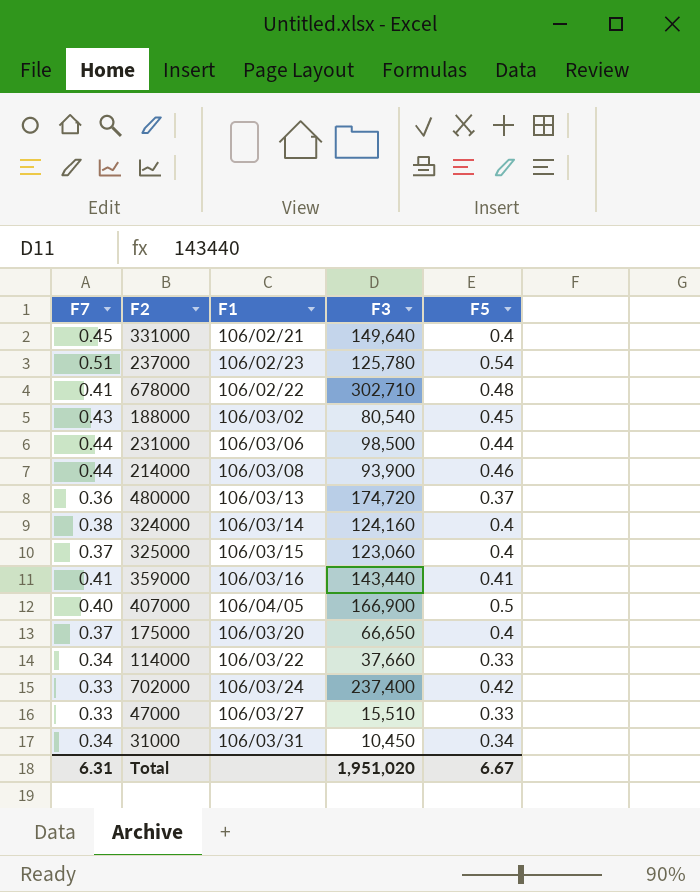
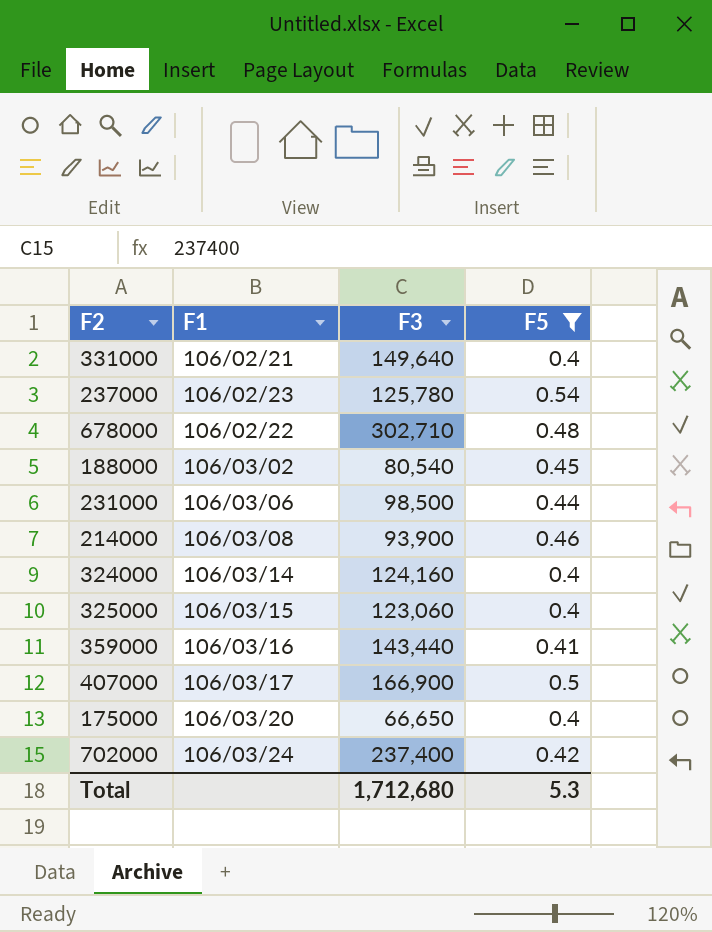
filter: none -> F5 >= 0.4
column F7 | position: 1 -> none
407000 | F1: 106/04/05 -> 106/03/17
Total | F3: 1,951,020 -> 1,712,680
Total | F5: 6.67 -> 5.3

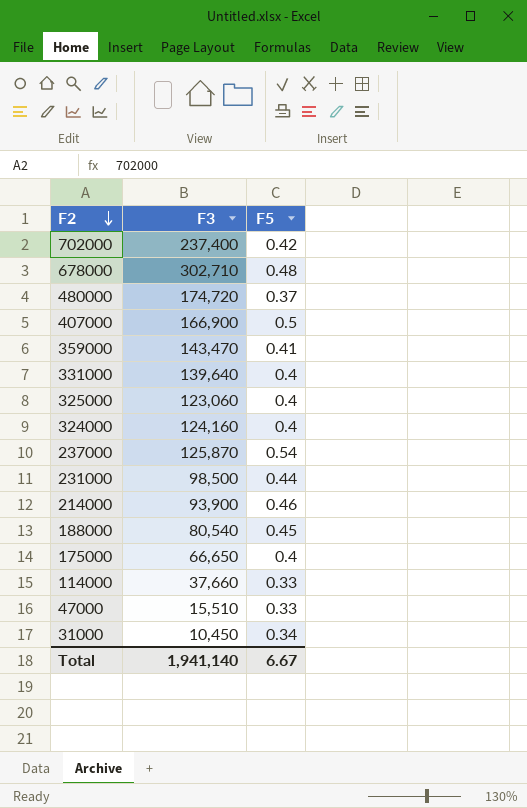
filter: F5 >= 0.4 -> none
row order: none -> F2 descending
column F1 | position: 2 -> none
359000 | F3: 143,440 -> 143,470
331000 | F3: 149,640 -> 139,640
237000 | F3: 125,780 -> 125,870
Total | F3: 1,712,680 -> 1,941,140
Total | F5: 5.3 -> 6.67

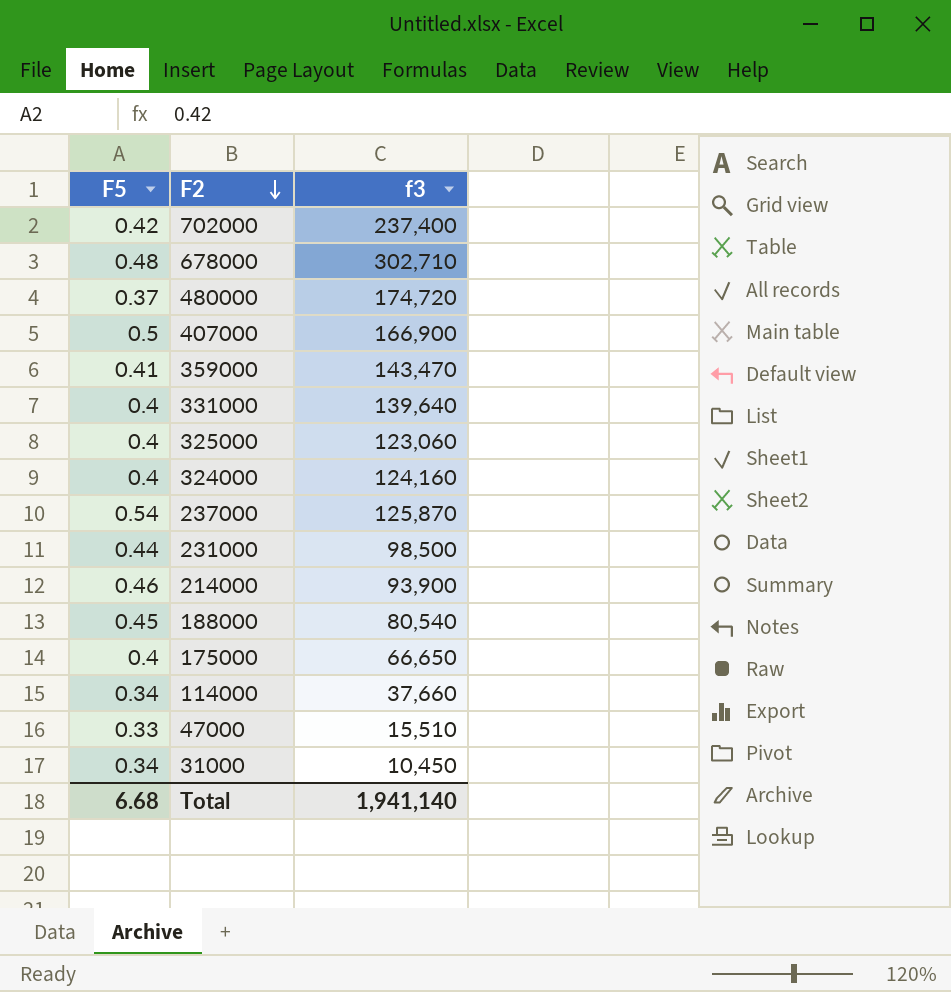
column F5 | position: 3 -> 1
column name: F3 -> f3
114000 | F5: 0.33 -> 0.34
Total | F5: 6.67 -> 6.68

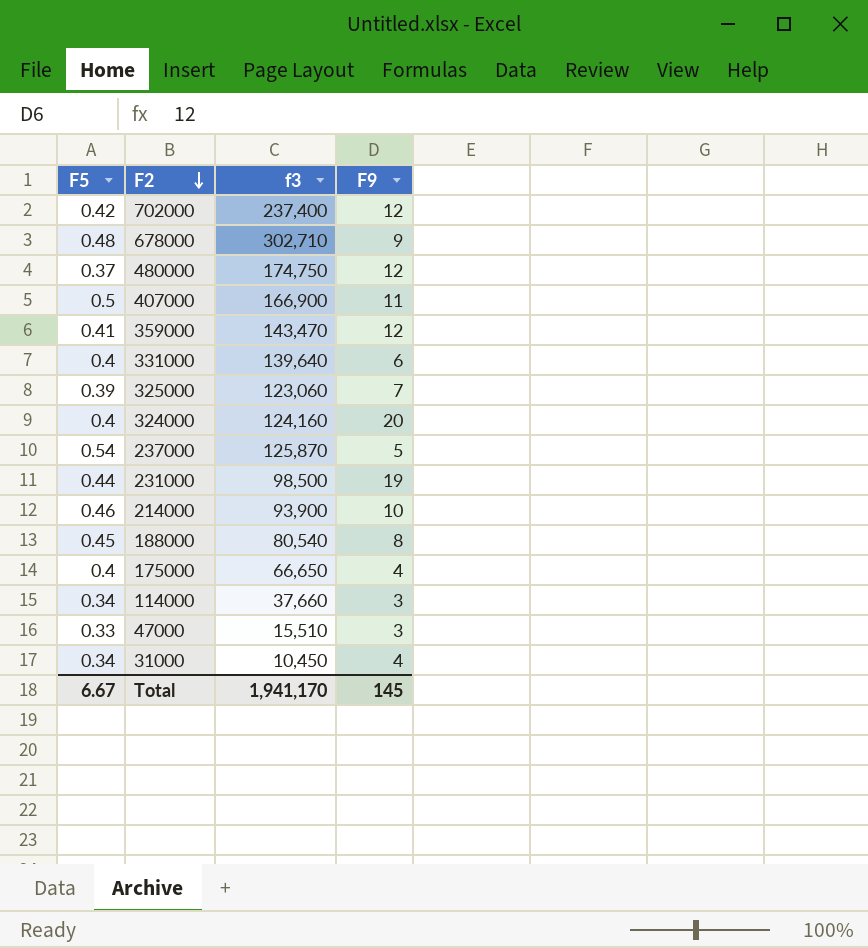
column F9 | position: none -> 4
480000 | f3: 174,720 -> 174,750
325000 | F5: 0.4 -> 0.39
Total | F5: 6.68 -> 6.67
Total | f3: 1,941,140 -> 1,941,170

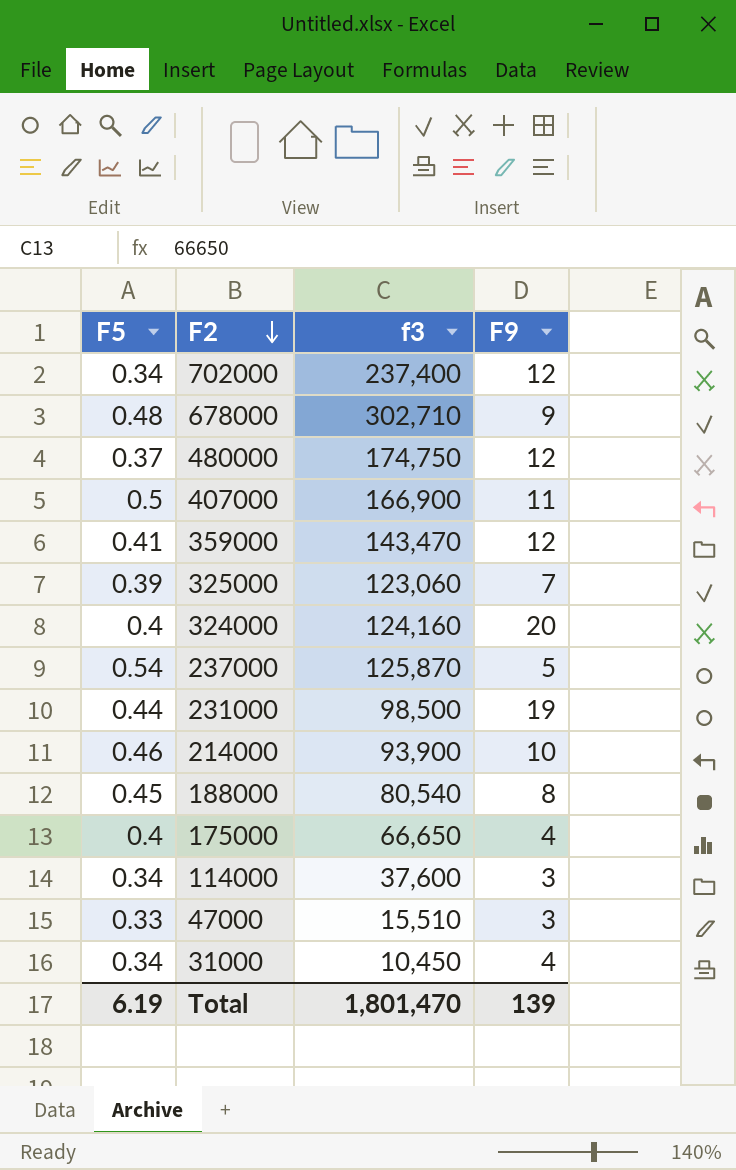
row 331000: 0.4 | 139,640 | 6 -> none
702000 | F5: 0.42 -> 0.34
114000 | f3: 37,660 -> 37,600
Total | F5: 6.67 -> 6.19
Total | f3: 1,941,170 -> 1,801,470
Total | F9: 145 -> 139

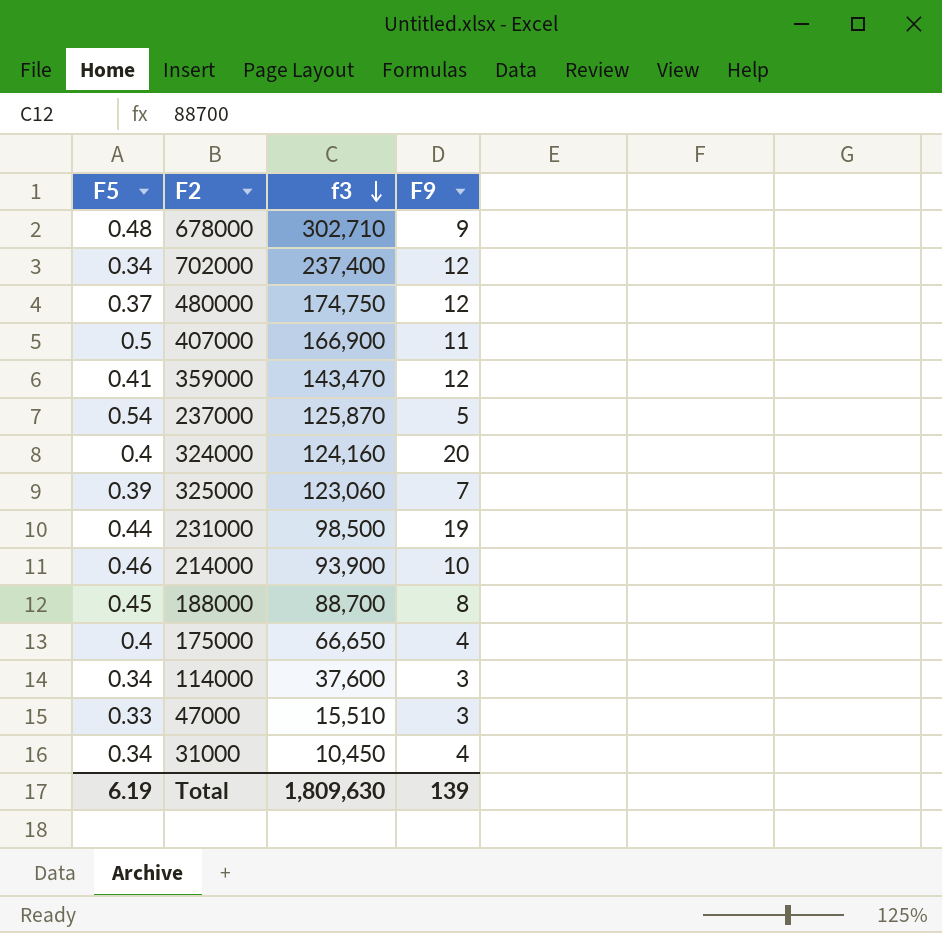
row order: F2 descending -> f3 descending
188000 | f3: 80,540 -> 88,700
Total | f3: 1,801,470 -> 1,809,630

